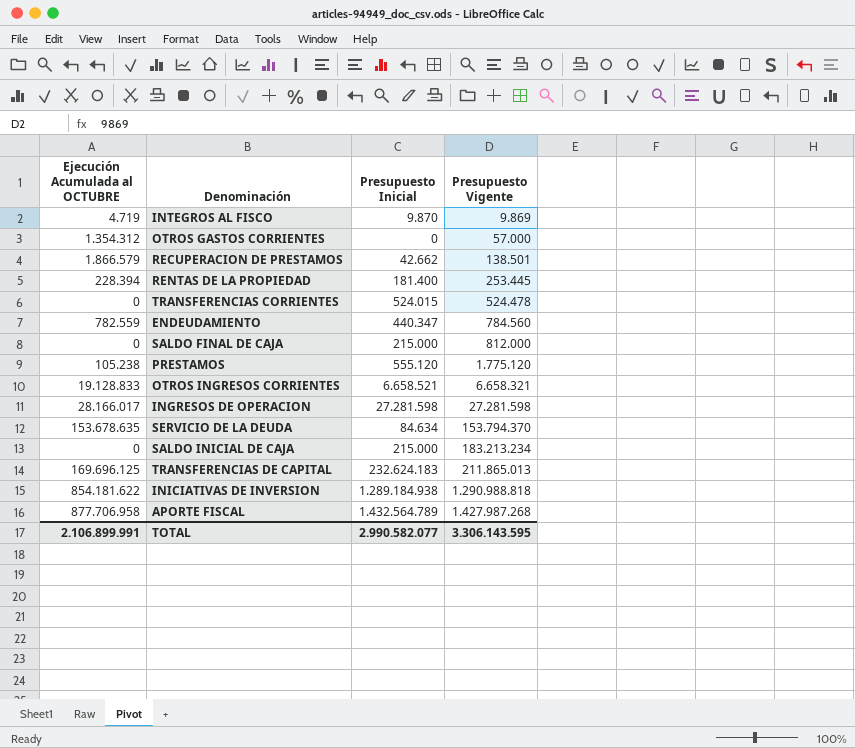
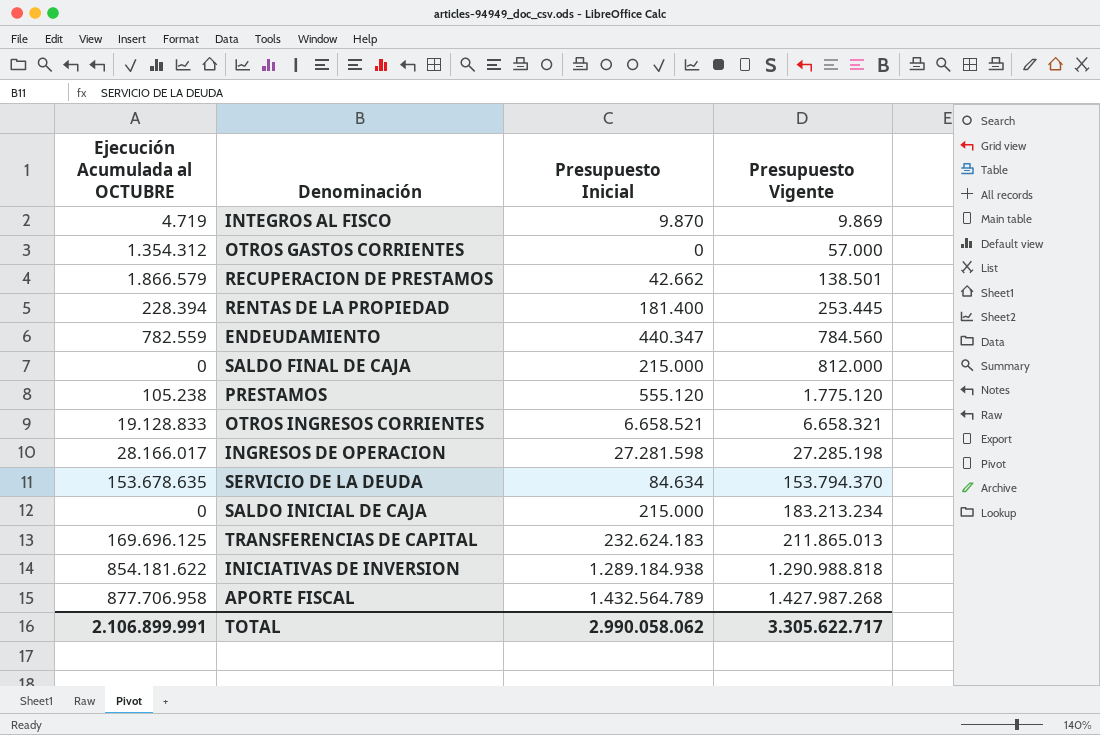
row TRANSFERENCIAS CORRIENTES: 0 | 524.015 | 524.478 -> none
INGRESOS DE OPERACION | Presupuesto Vigente: 27.281.598 -> 27.285.198
TOTAL | Presupuesto Inicial: 2.990.582.077 -> 2.990.058.062
TOTAL | Presupuesto Vigente: 3.306.143.595 -> 3.305.622.717

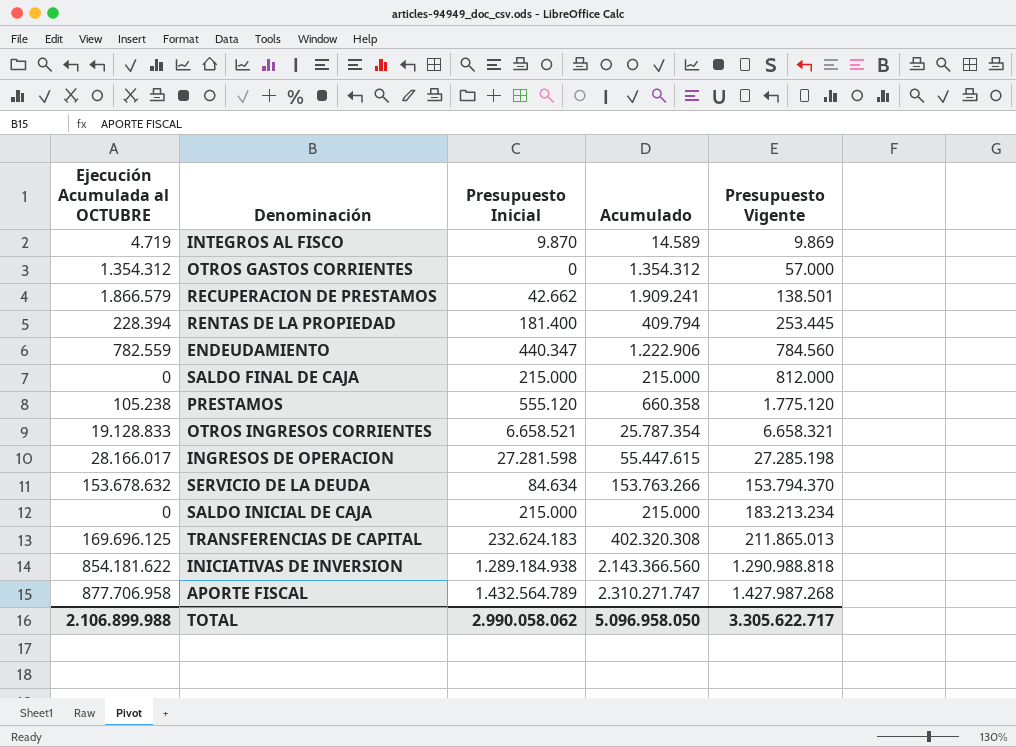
column Acumulado | formula: none -> [Ejecución Acumulada al OCTUBRE] + [Presupuesto Inicial]
SERVICIO DE LA DEUDA | Ejecución Acumulada al OCTUBRE: 153.678.635 -> 153.678.632
TOTAL | Ejecución Acumulada al OCTUBRE: 2.106.899.991 -> 2.106.899.988

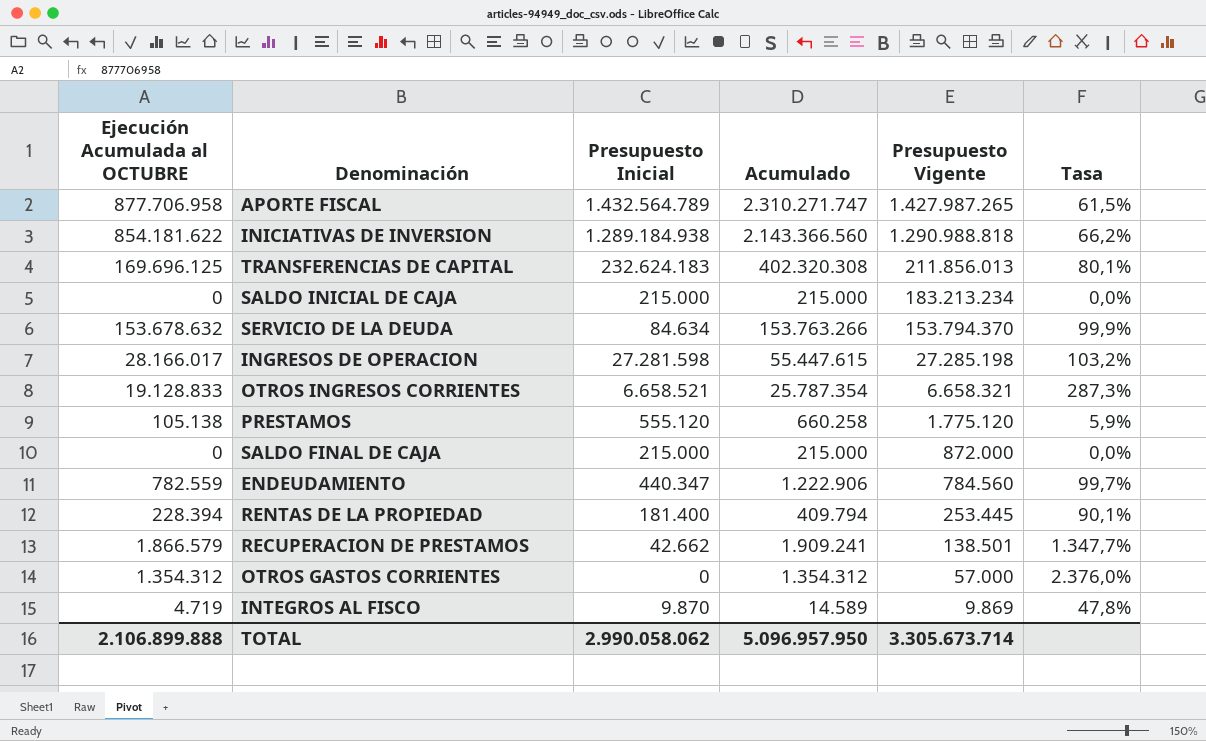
row order: Presupuesto Vigente ascending -> Presupuesto Vigente descending
column Tasa | formula: none -> [Ejecución Acumulada al OCTUBRE] / [Presupuesto Vigente]
APORTE FISCAL | Presupuesto Vigente: 1.427.987.268 -> 1.427.987.265
TRANSFERENCIAS DE CAPITAL | Presupuesto Vigente: 211.865.013 -> 211.856.013
PRESTAMOS | Ejecución Acumulada al OCTUBRE: 105.238 -> 105.138
PRESTAMOS | Acumulado: 660.358 -> 660.258
SALDO FINAL DE CAJA | Presupuesto Vigente: 812.000 -> 872.000
TOTAL | Ejecución Acumulada al OCTUBRE: 2.106.899.988 -> 2.106.899.888
TOTAL | Acumulado: 5.096.958.050 -> 5.096.957.950
TOTAL | Presupuesto Vigente: 3.305.622.717 -> 3.305.673.714

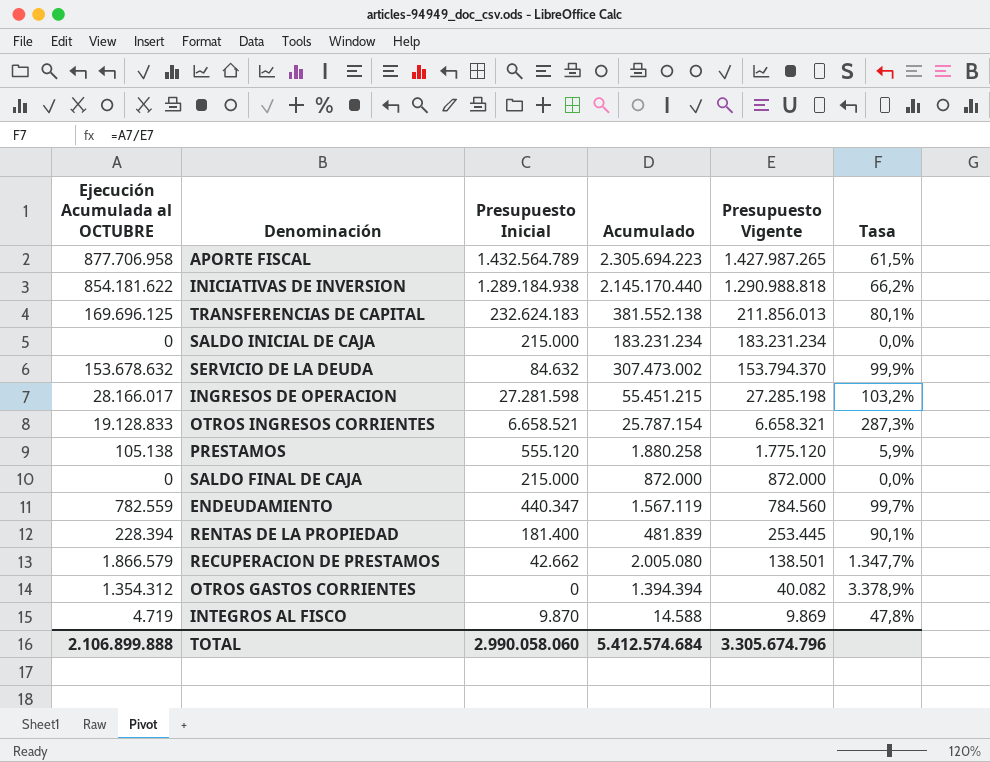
column Acumulado | formula: [Ejecución Acumulada al OCTUBRE] + [Presupuesto Inicial] -> [Ejecución Acumulada al OCTUBRE] + [Presupuesto Vigente]
SALDO INICIAL DE CAJA | Presupuesto Vigente: 183.213.234 -> 183.231.234
SERVICIO DE LA DEUDA | Presupuesto Inicial: 84.634 -> 84.632
OTROS GASTOS CORRIENTES | Presupuesto Vigente: 57.000 -> 40.082
OTROS GASTOS CORRIENTES | Tasa: 2.376,0% -> 3.378,9%
TOTAL | Presupuesto Inicial: 2.990.058.062 -> 2.990.058.060
TOTAL | Acumulado: 5.096.957.950 -> 5.412.574.684
TOTAL | Presupuesto Vigente: 3.305.673.714 -> 3.305.674.796

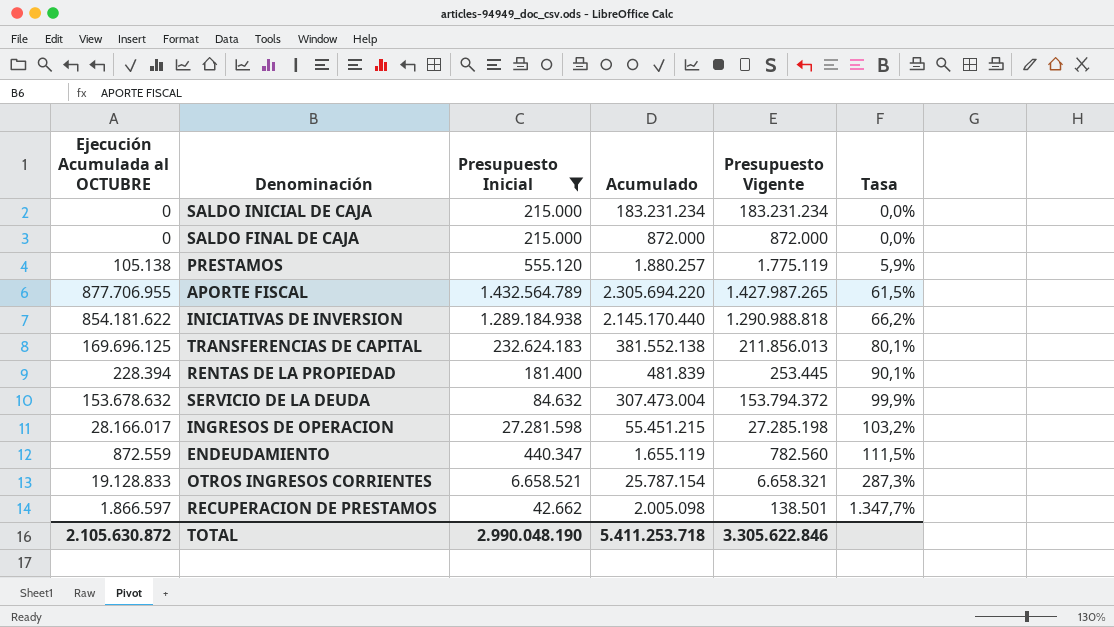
filter: none -> Presupuesto Inicial >= 42.662
row order: Presupuesto Vigente descending -> Tasa ascending
PRESTAMOS | Acumulado: 1.880.258 -> 1.880.257
PRESTAMOS | Presupuesto Vigente: 1.775.120 -> 1.775.119
APORTE FISCAL | Ejecución Acumulada al OCTUBRE: 877.706.958 -> 877.706.955
APORTE FISCAL | Acumulado: 2.305.694.223 -> 2.305.694.220
SERVICIO DE LA DEUDA | Acumulado: 307.473.002 -> 307.473.004
SERVICIO DE LA DEUDA | Presupuesto Vigente: 153.794.370 -> 153.794.372
ENDEUDAMIENTO | Ejecución Acumulada al OCTUBRE: 782.559 -> 872.559
ENDEUDAMIENTO | Acumulado: 1.567.119 -> 1.655.119
ENDEUDAMIENTO | Presupuesto Vigente: 784.560 -> 782.560
ENDEUDAMIENTO | Tasa: 99,7% -> 111,5%
RECUPERACION DE PRESTAMOS | Ejecución Acumulada al OCTUBRE: 1.866.579 -> 1.866.597
RECUPERACION DE PRESTAMOS | Acumulado: 2.005.080 -> 2.005.098
TOTAL | Ejecución Acumulada al OCTUBRE: 2.106.899.888 -> 2.105.630.872
TOTAL | Presupuesto Inicial: 2.990.058.060 -> 2.990.048.190
TOTAL | Acumulado: 5.412.574.684 -> 5.411.253.718
TOTAL | Presupuesto Vigente: 3.305.674.796 -> 3.305.622.846

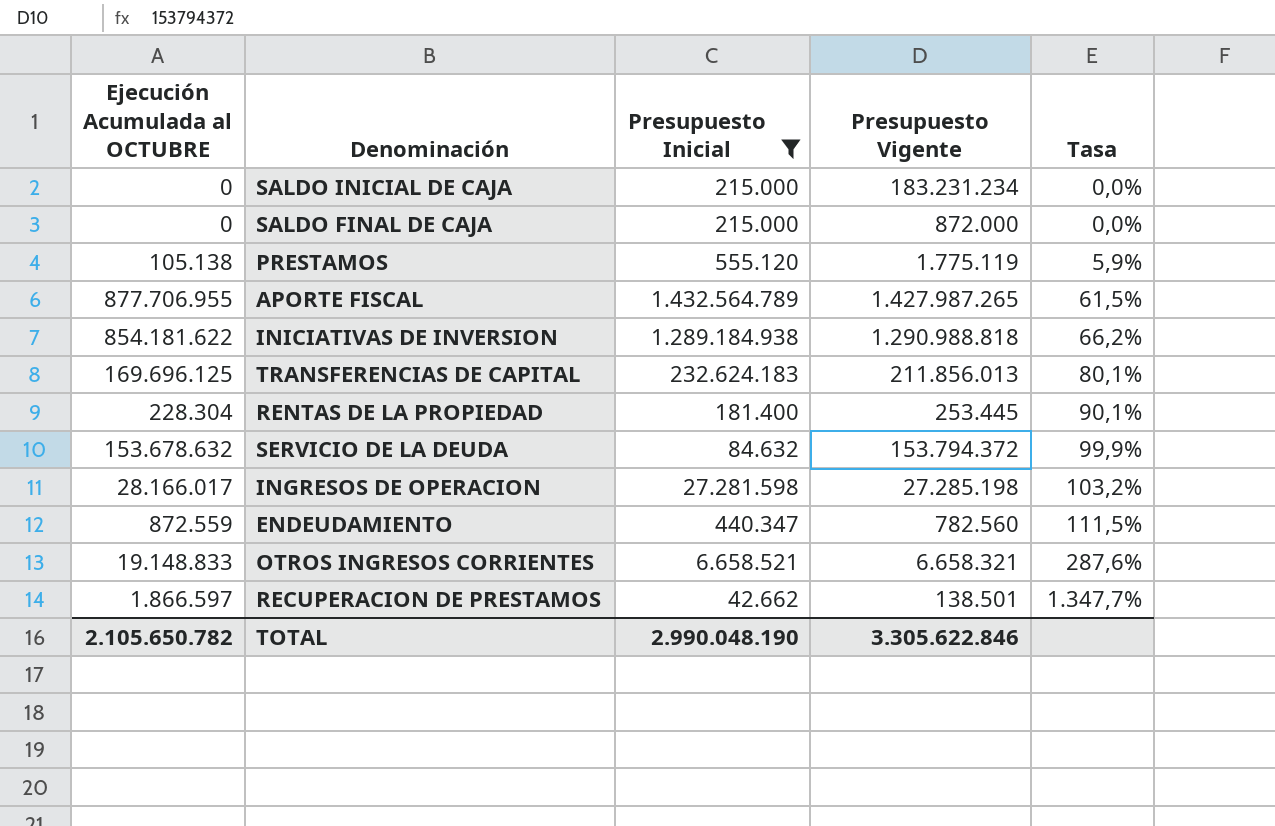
column Acumulado | formula: [Ejecución Acumulada al OCTUBRE] + [Presupuesto Vigente] -> none
RENTAS DE LA PROPIEDAD | Ejecución Acumulada al OCTUBRE: 228.394 -> 228.304
OTROS INGRESOS CORRIENTES | Ejecución Acumulada al OCTUBRE: 19.128.833 -> 19.148.833
OTROS INGRESOS CORRIENTES | Tasa: 287,3% -> 287,6%
TOTAL | Ejecución Acumulada al OCTUBRE: 2.105.630.872 -> 2.105.650.782

